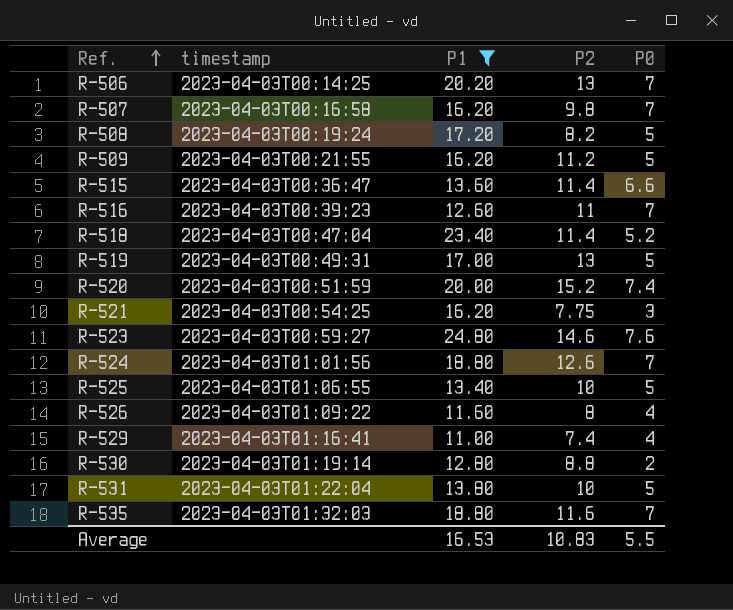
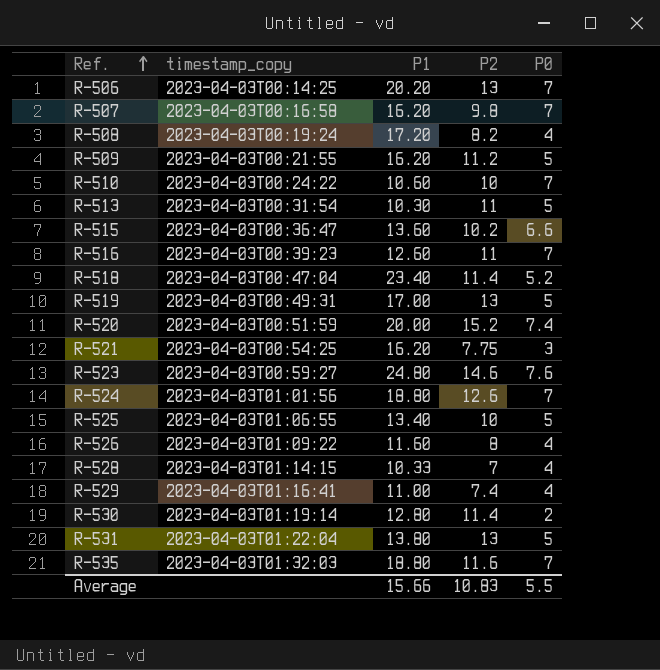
filter: P1 >= 11.00 -> none
column name: timestamp -> timestamp_copy
R-508 | P0: 5 -> 4
R-515 | P2: 11.4 -> 10.2
R-530 | P2: 8.8 -> 11.4
R-531 | P2: 10 -> 13
Average | P1: 16.53 -> 15.66

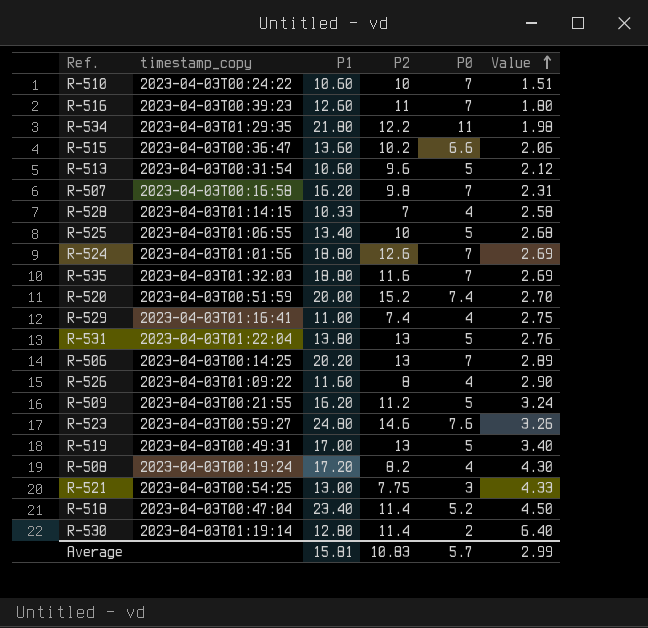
row order: Ref. ascending -> Value ascending
column Value | formula: none -> [P1] / [P0]
row R-534: none -> 2023-04-03T01:29:35 | 21.80 | 12.2 | 11 | 1.98
R-513 | P1: 10.30 -> 10.60
R-513 | P2: 11 -> 9.6
R-521 | P1: 16.20 -> 13.00
Average | P1: 15.66 -> 15.81
Average | P0: 5.5 -> 5.7

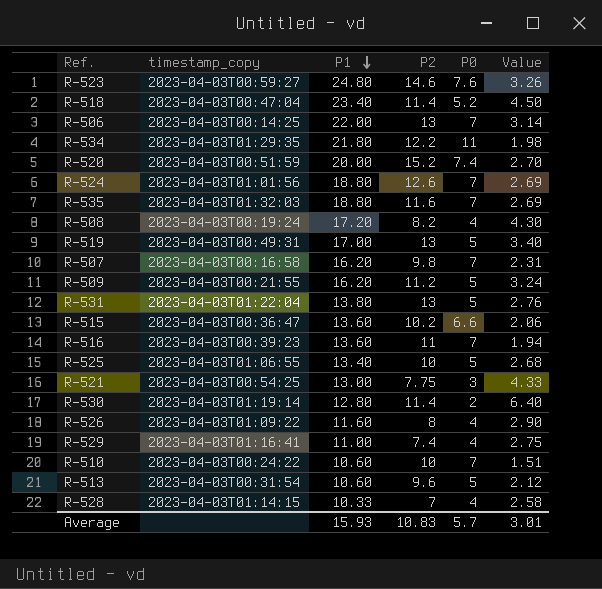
row order: Value ascending -> P1 descending
R-506 | P1: 20.20 -> 22.00
R-506 | Value: 2.89 -> 3.14
R-516 | P1: 12.60 -> 13.60
R-516 | Value: 1.80 -> 1.94
Average | P1: 15.81 -> 15.93
Average | Value: 2.99 -> 3.01

